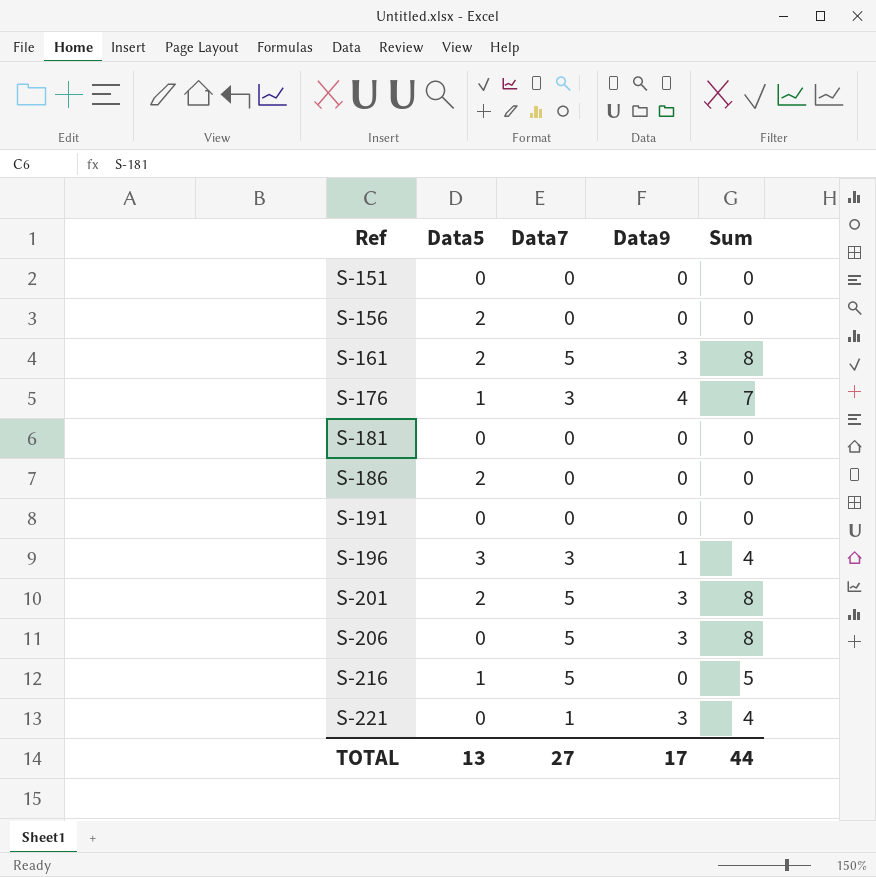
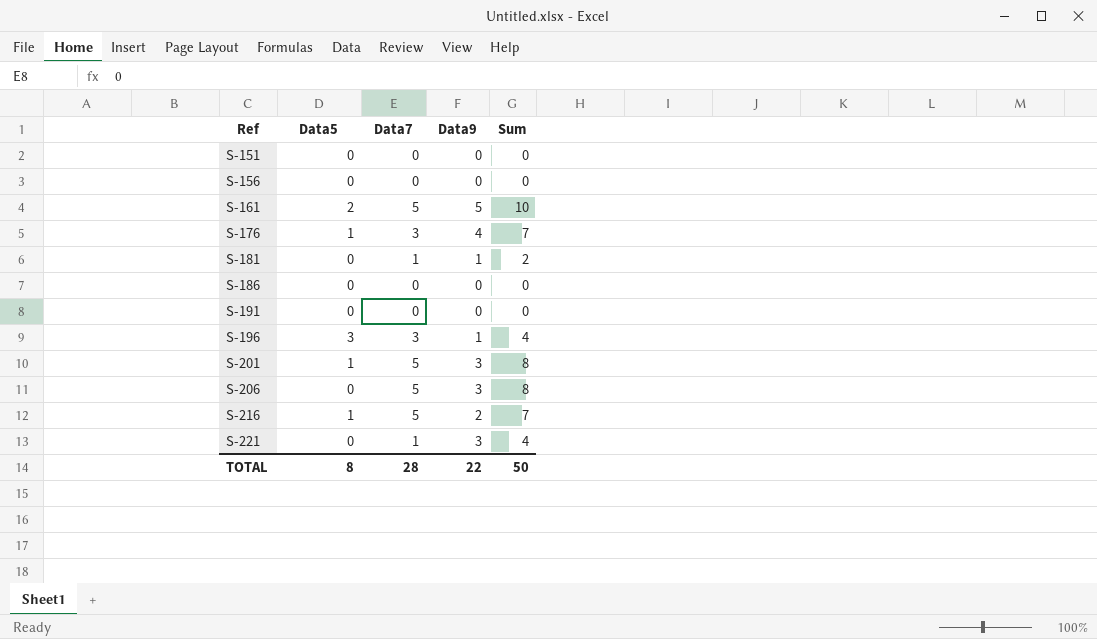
S-156 | Data5: 2 -> 0
S-161 | Data9: 3 -> 5
S-161 | Sum: 8 -> 10
S-181 | Data7: 0 -> 1
S-181 | Data9: 0 -> 1
S-181 | Sum: 0 -> 2
S-186 | Data5: 2 -> 0
S-201 | Data5: 2 -> 1
S-216 | Data9: 0 -> 2
S-216 | Sum: 5 -> 7
TOTAL | Data5: 13 -> 8
TOTAL | Data7: 27 -> 28
TOTAL | Data9: 17 -> 22
TOTAL | Sum: 44 -> 50

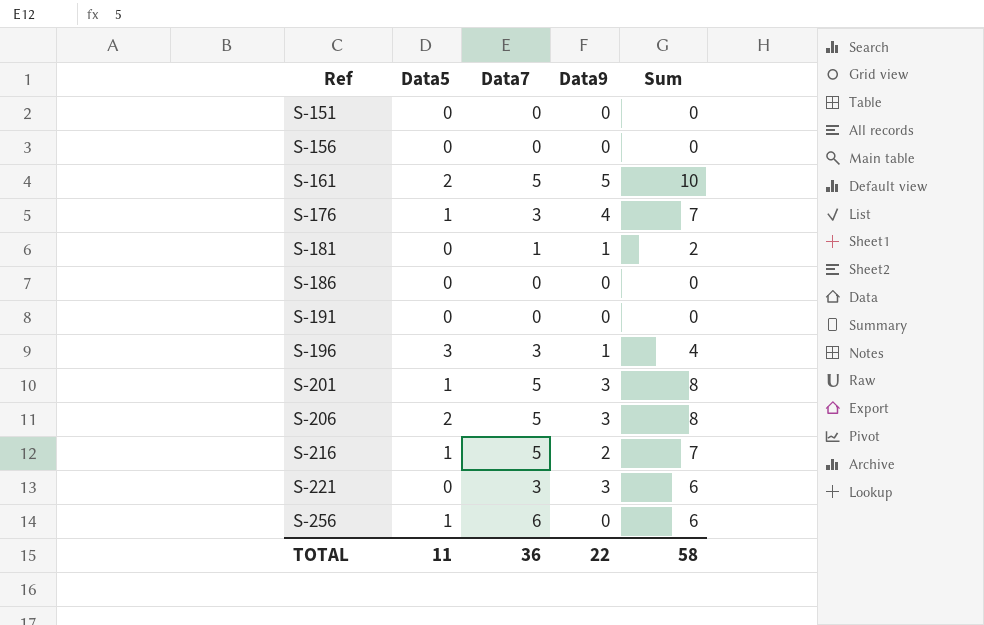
S-206 | Data5: 0 -> 2
S-221 | Data7: 1 -> 3
S-221 | Sum: 4 -> 6
row S-256: none -> 1 | 6 | 0 | 6
TOTAL | Data5: 8 -> 11
TOTAL | Data7: 28 -> 36
TOTAL | Sum: 50 -> 58

